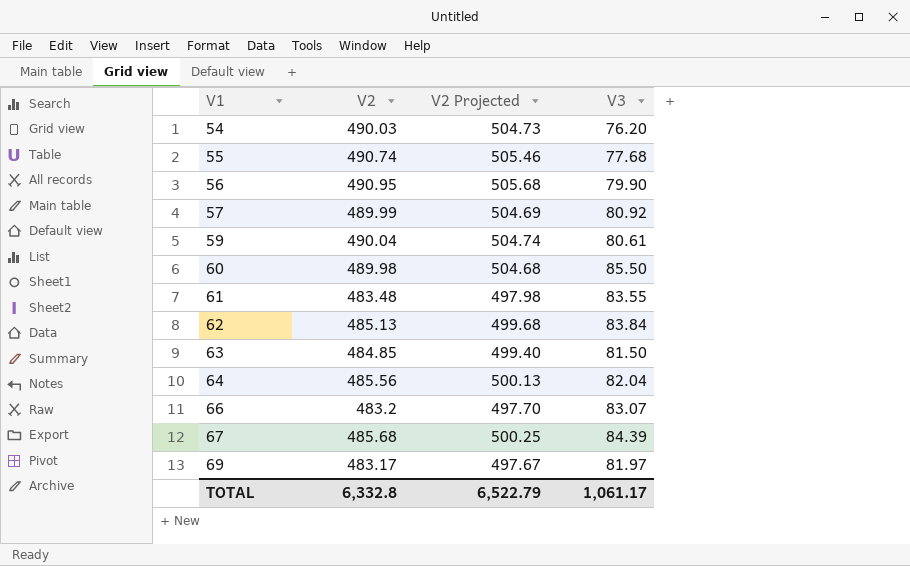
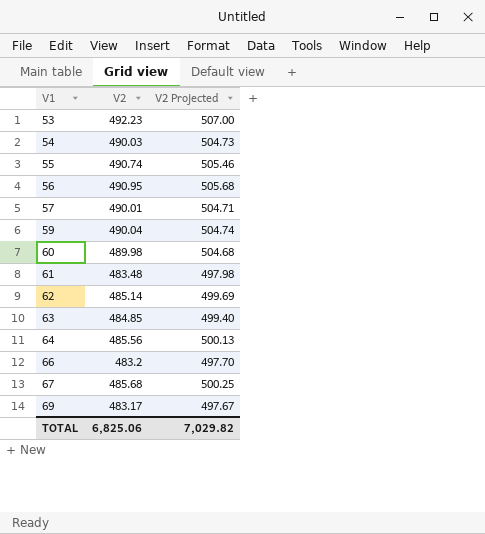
column V3 | position: 4 -> none
row 53: none -> 492.23 | 507.00
57 | V2: 489.99 -> 490.01
57 | V2 Projected: 504.69 -> 504.71
62 | V2: 485.13 -> 485.14
62 | V2 Projected: 499.68 -> 499.69
TOTAL | V2: 6,332.8 -> 6,825.06
TOTAL | V2 Projected: 6,522.79 -> 7,029.82

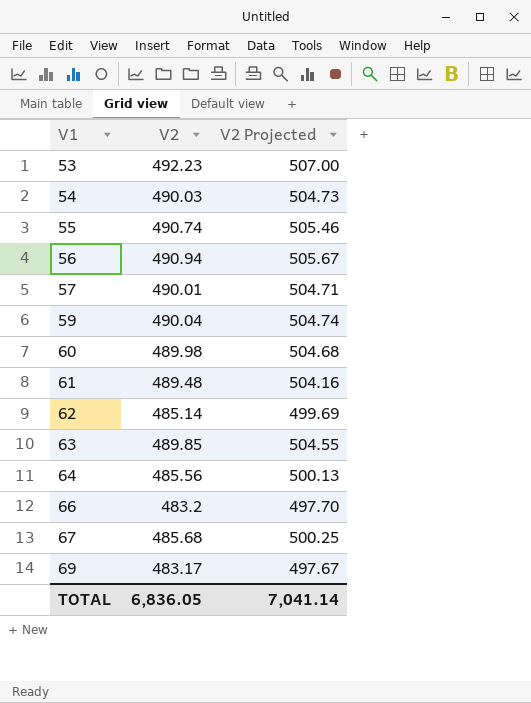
56 | V2: 490.95 -> 490.94
56 | V2 Projected: 505.68 -> 505.67
61 | V2: 483.48 -> 489.48
61 | V2 Projected: 497.98 -> 504.16
63 | V2: 484.85 -> 489.85
63 | V2 Projected: 499.40 -> 504.55
TOTAL | V2: 6,825.06 -> 6,836.05
TOTAL | V2 Projected: 7,029.82 -> 7,041.14

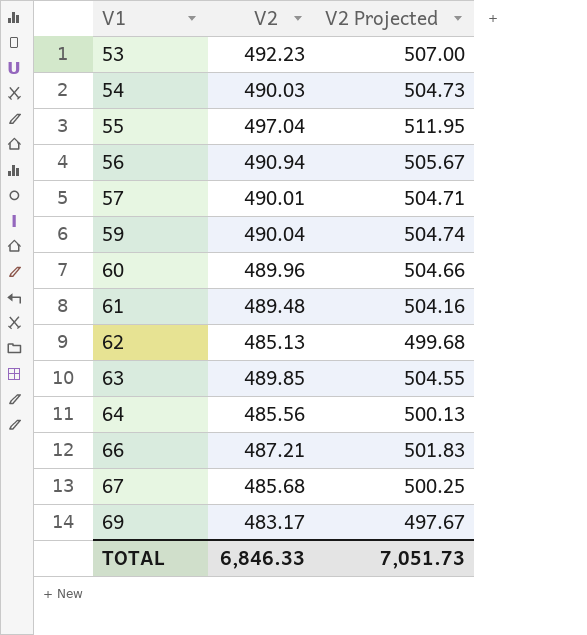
55 | V2: 490.74 -> 497.04
55 | V2 Projected: 505.46 -> 511.95
60 | V2: 489.98 -> 489.96
60 | V2 Projected: 504.68 -> 504.66
62 | V2: 485.14 -> 485.13
62 | V2 Projected: 499.69 -> 499.68
66 | V2: 483.2 -> 487.21
66 | V2 Projected: 497.70 -> 501.83
TOTAL | V2: 6,836.05 -> 6,846.33
TOTAL | V2 Projected: 7,041.14 -> 7,051.73

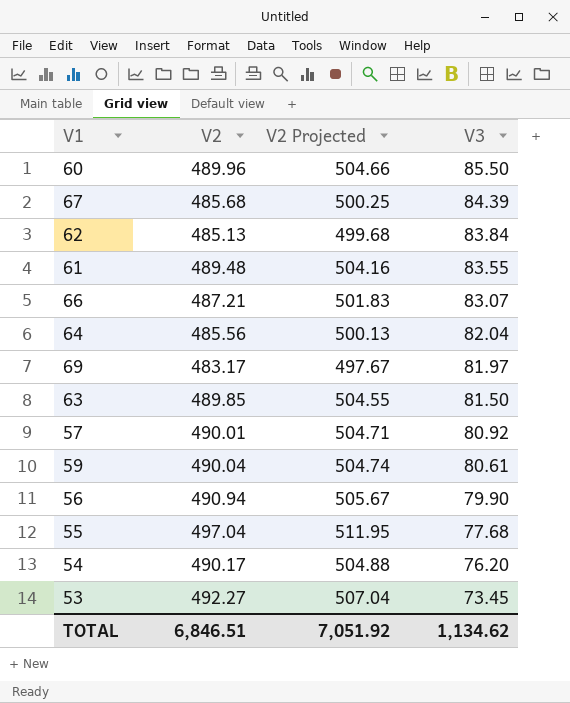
row order: V1 ascending -> V3 descending
column V3 | position: none -> 4
54 | V2: 490.03 -> 490.17
54 | V2 Projected: 504.73 -> 504.88
53 | V2: 492.23 -> 492.27
53 | V2 Projected: 507.00 -> 507.04
TOTAL | V2: 6,846.33 -> 6,846.51
TOTAL | V2 Projected: 7,051.73 -> 7,051.92

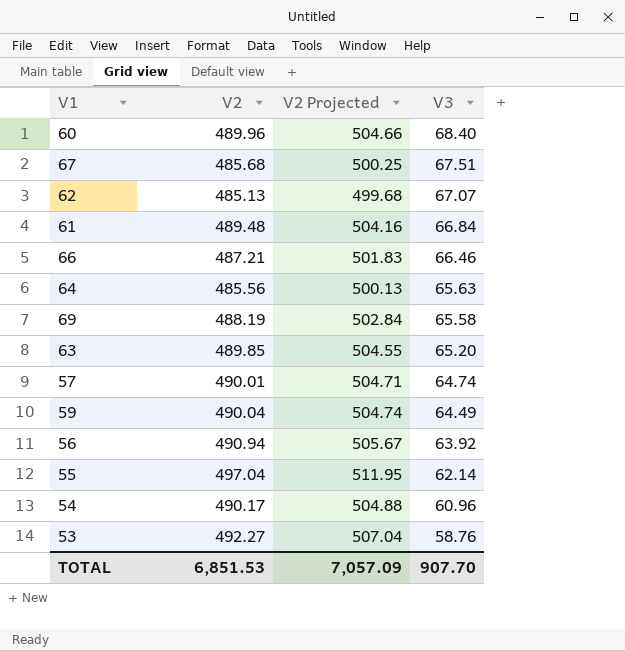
60 | V3: 85.50 -> 68.40
67 | V3: 84.39 -> 67.51
62 | V3: 83.84 -> 67.07
61 | V3: 83.55 -> 66.84
66 | V3: 83.07 -> 66.46
64 | V3: 82.04 -> 65.63
69 | V2: 483.17 -> 488.19
69 | V2 Projected: 497.67 -> 502.84
69 | V3: 81.97 -> 65.58
63 | V3: 81.50 -> 65.20
57 | V3: 80.92 -> 64.74
59 | V3: 80.61 -> 64.49
56 | V3: 79.90 -> 63.92
55 | V3: 77.68 -> 62.14
54 | V3: 76.20 -> 60.96
53 | V3: 73.45 -> 58.76
TOTAL | V2: 6,846.51 -> 6,851.53
TOTAL | V2 Projected: 7,051.92 -> 7,057.09
TOTAL | V3: 1,134.62 -> 907.70

